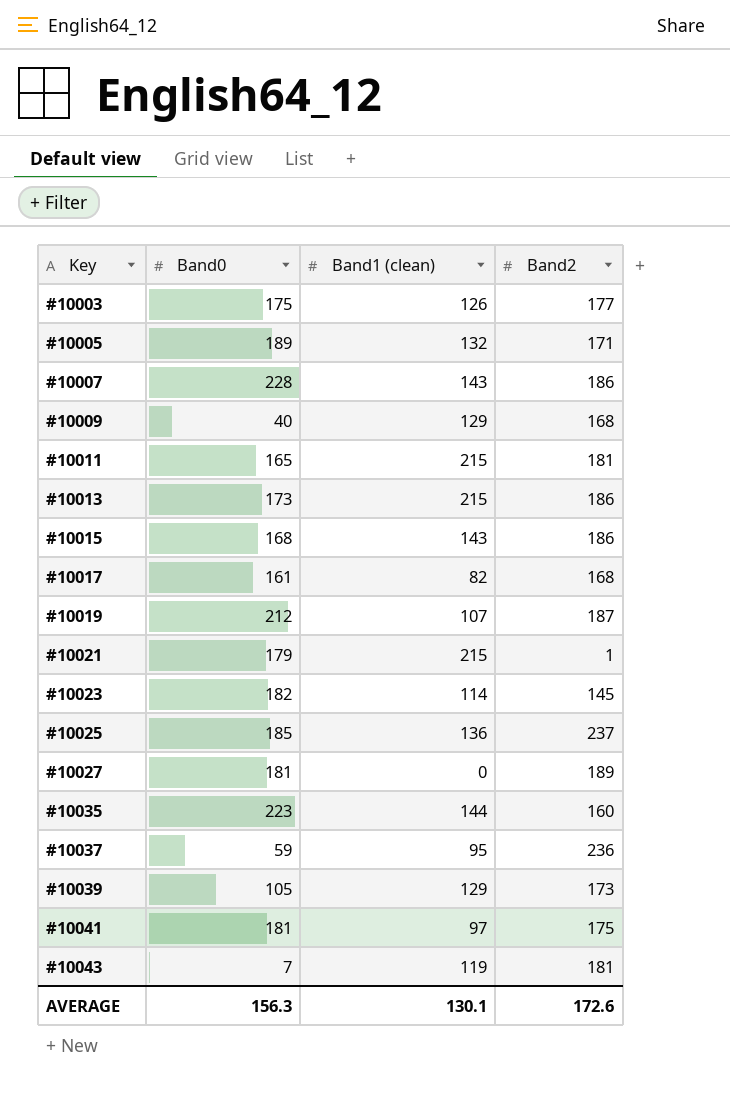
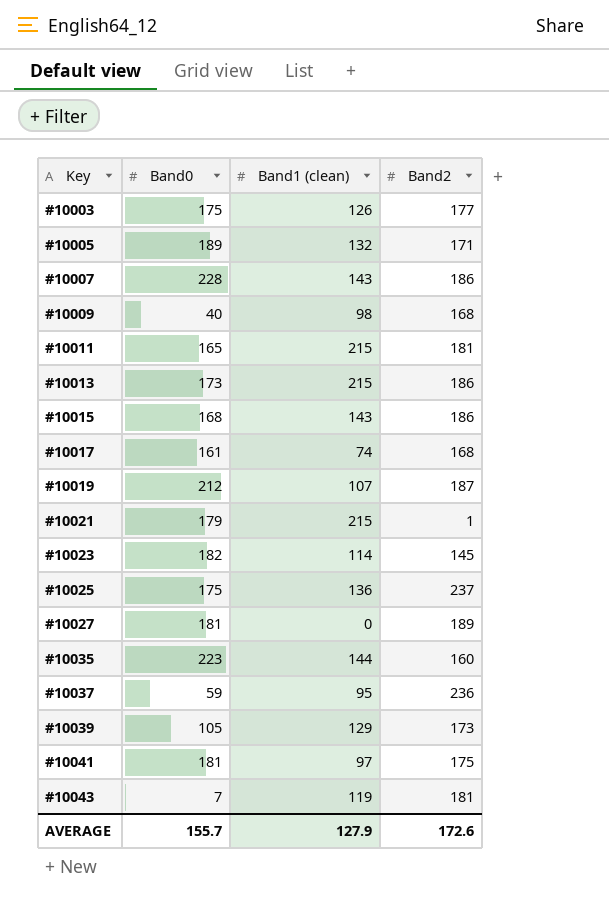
#10009 | Band1 (clean): 129 -> 98
#10017 | Band1 (clean): 82 -> 74
#10025 | Band0: 185 -> 175
AVERAGE | Band0: 156.3 -> 155.7
AVERAGE | Band1 (clean): 130.1 -> 127.9

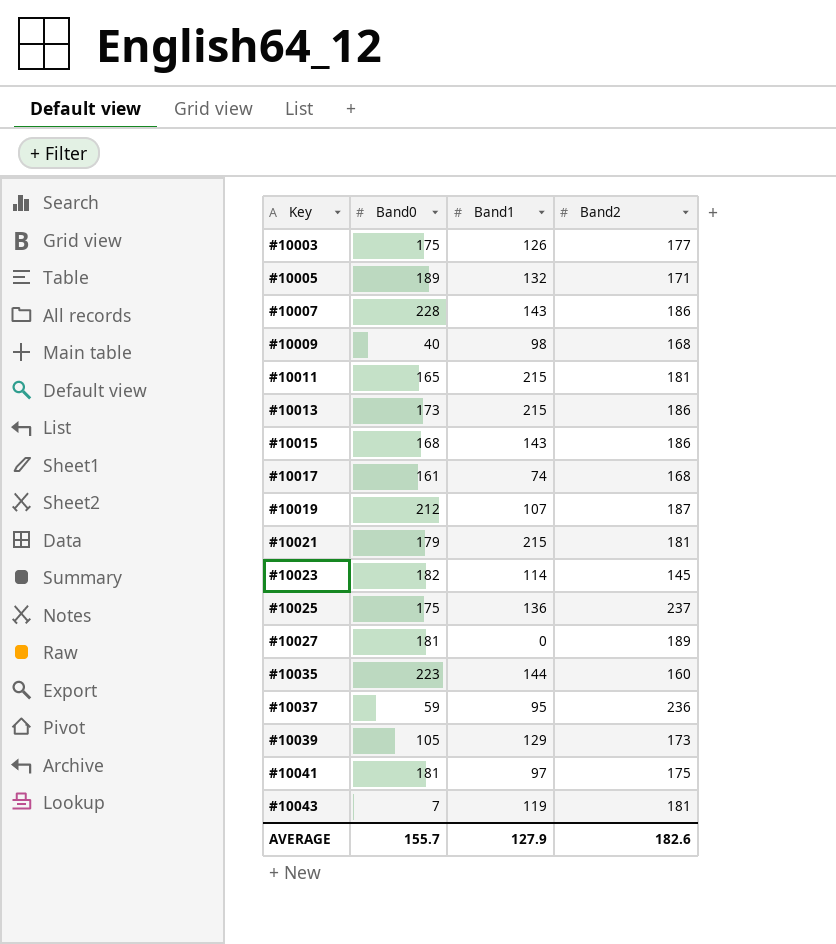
column name: Band1 (clean) -> Band1
#10021 | Band2: 1 -> 181
AVERAGE | Band2: 172.6 -> 182.6

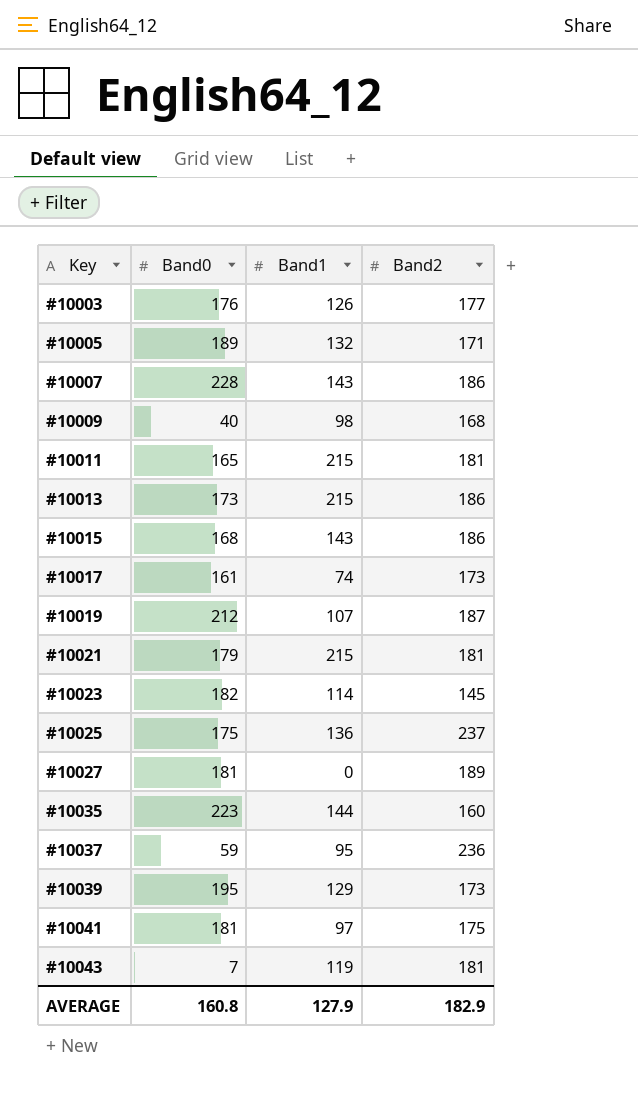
#10003 | Band0: 175 -> 176
#10017 | Band2: 168 -> 173
#10039 | Band0: 105 -> 195
AVERAGE | Band0: 155.7 -> 160.8
AVERAGE | Band2: 182.6 -> 182.9

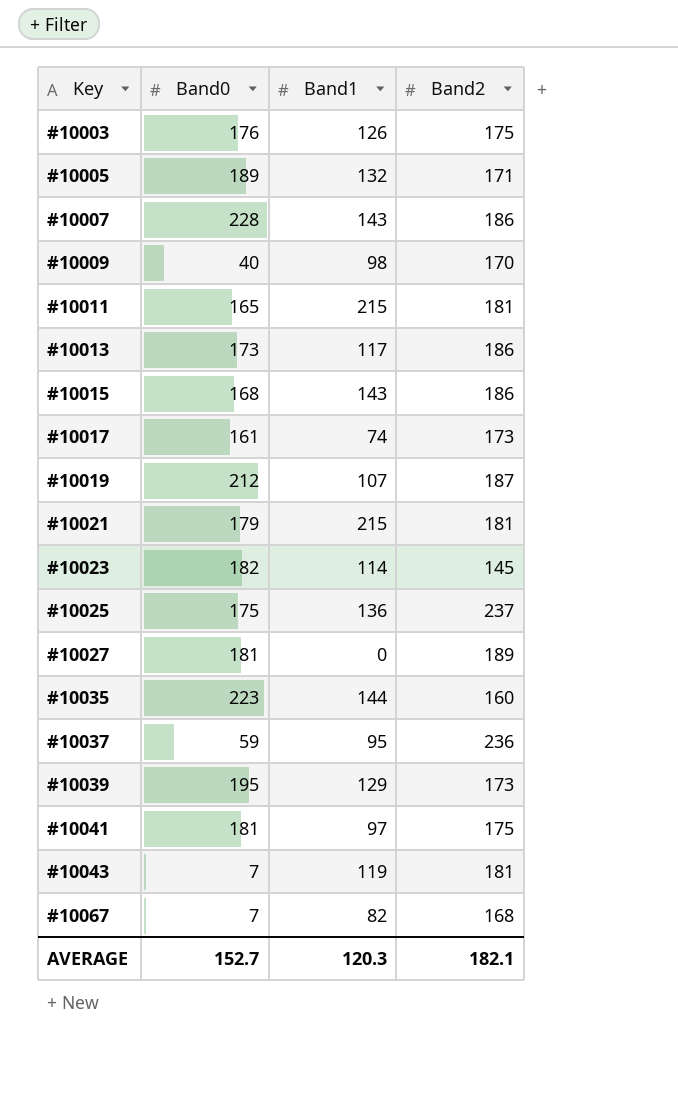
#10003 | Band2: 177 -> 175
#10009 | Band2: 168 -> 170
#10013 | Band1: 215 -> 117
row #10067: none -> 7 | 82 | 168
AVERAGE | Band0: 160.8 -> 152.7
AVERAGE | Band1: 127.9 -> 120.3
AVERAGE | Band2: 182.9 -> 182.1

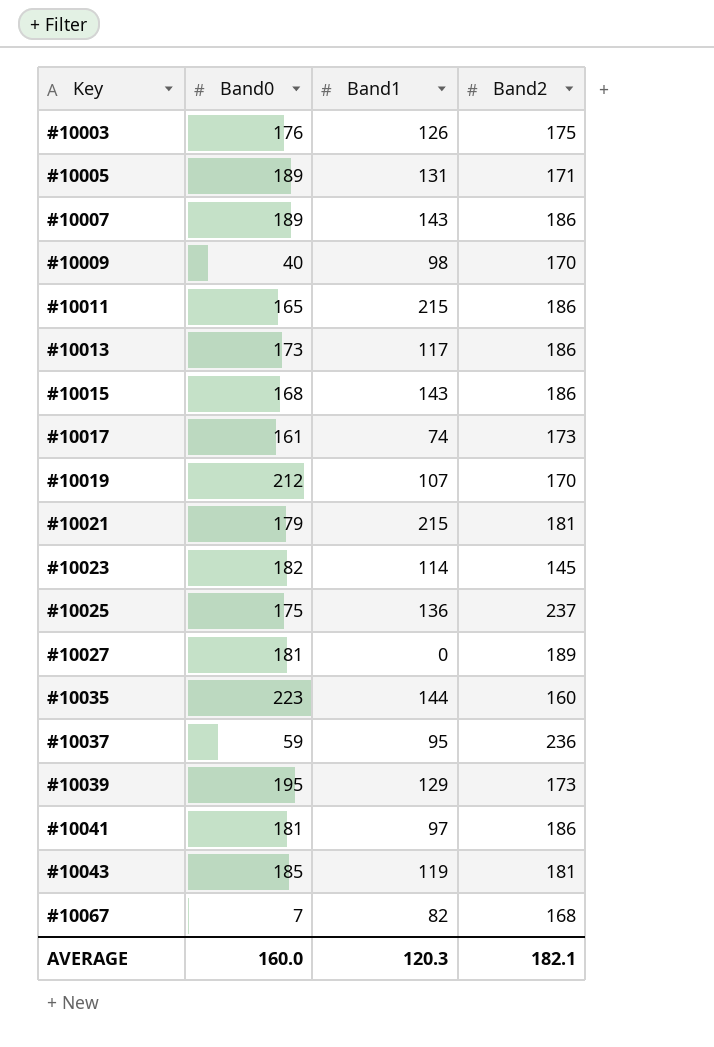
#10005 | Band1: 132 -> 131
#10007 | Band0: 228 -> 189
#10011 | Band2: 181 -> 186
#10019 | Band2: 187 -> 170
#10041 | Band2: 175 -> 186
#10043 | Band0: 7 -> 185
AVERAGE | Band0: 152.7 -> 160.0

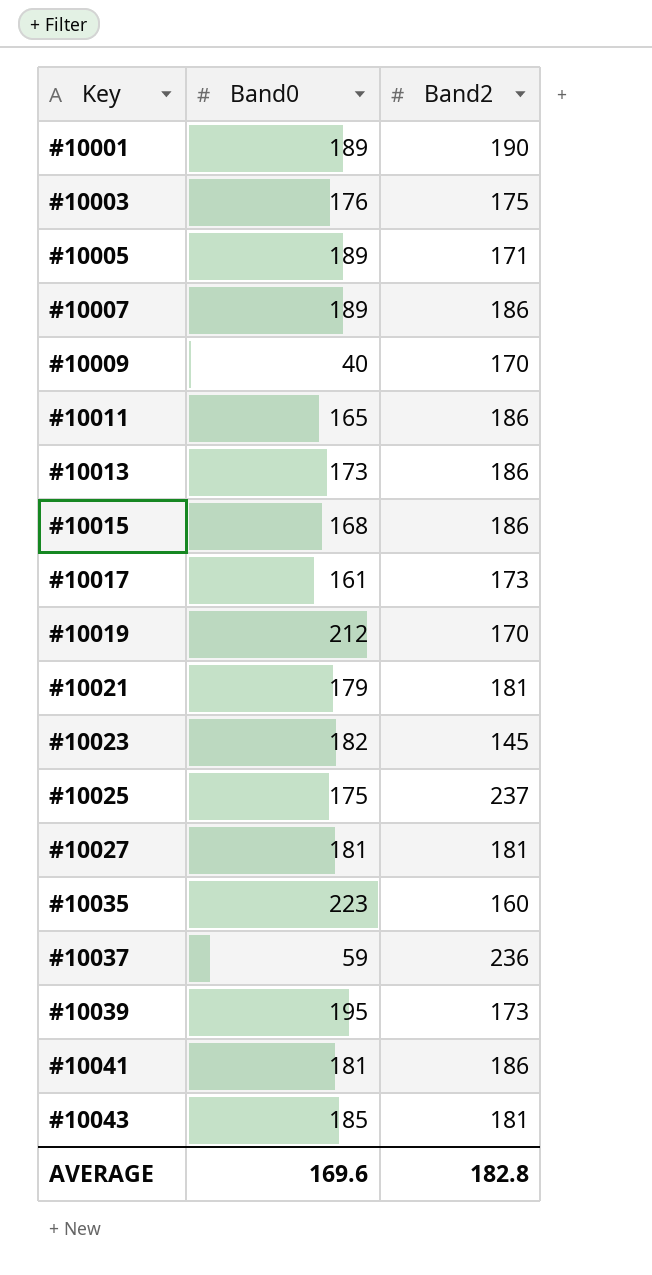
column Band1 | position: 3 -> none
row #10067: 7 | 82 | 168 -> none
row #10001: none -> 189 | 190
#10027 | Band2: 189 -> 181
AVERAGE | Band0: 160.0 -> 169.6
AVERAGE | Band2: 182.1 -> 182.8

